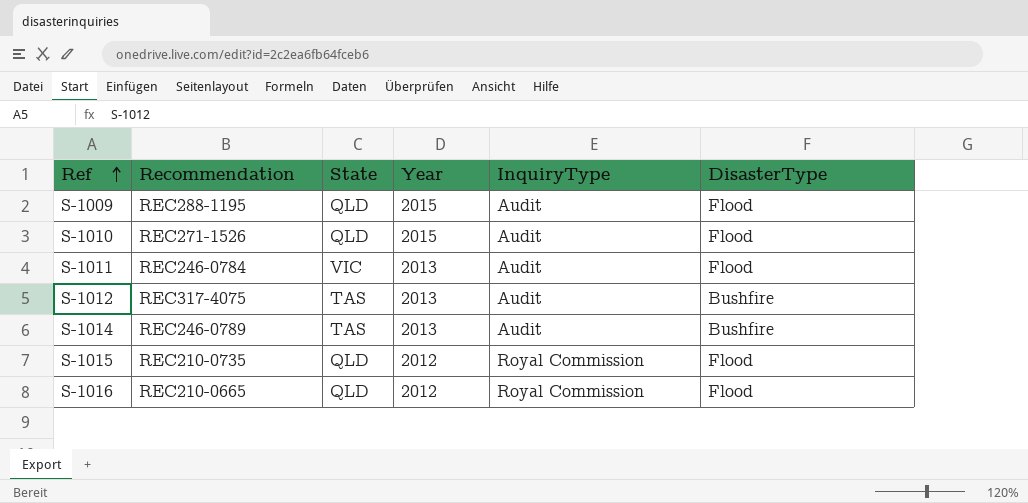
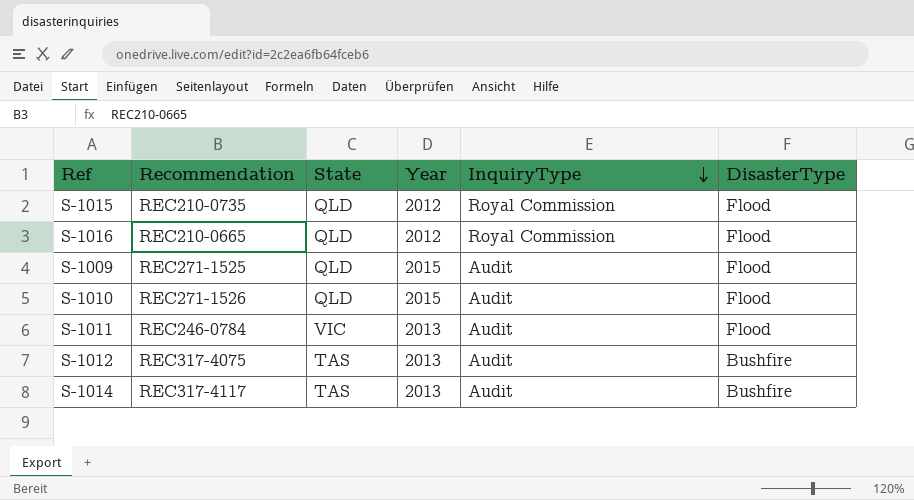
row order: Ref ascending -> InquiryType descending
S-1009 | Recommendation: REC288-1195 -> REC271-1525
S-1014 | Recommendation: REC246-0789 -> REC317-4117

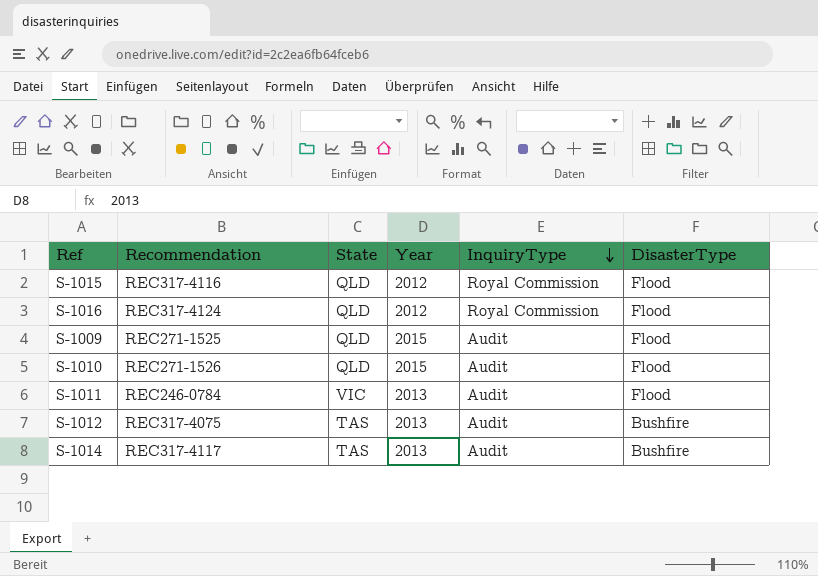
S-1015 | Recommendation: REC210-0735 -> REC317-4116
S-1016 | Recommendation: REC210-0665 -> REC317-4124

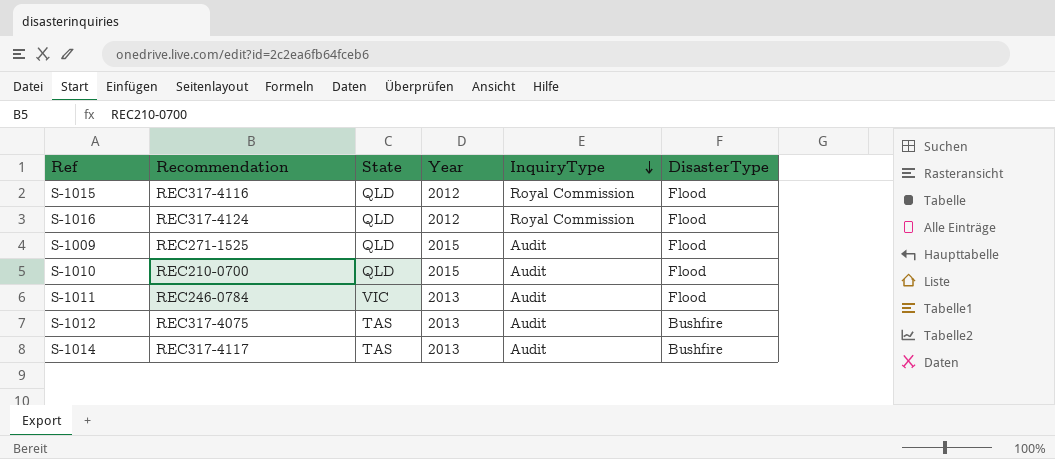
S-1010 | Recommendation: REC271-1526 -> REC210-0700

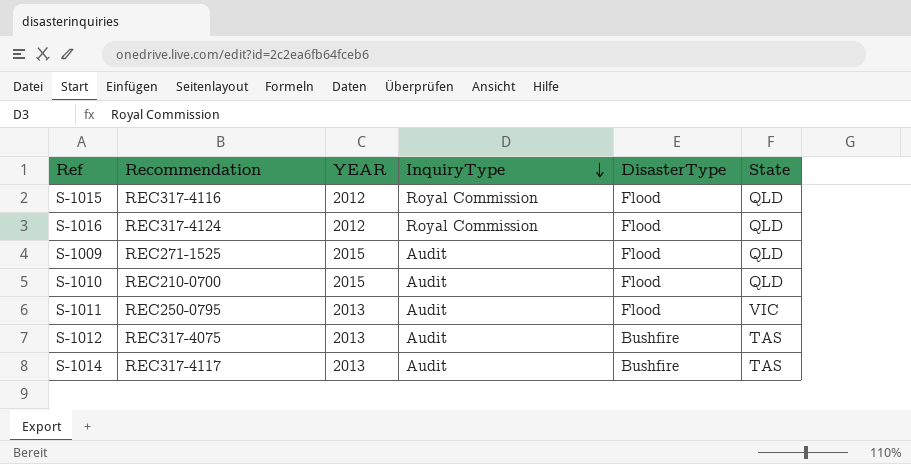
column name: Year -> YEAR
column State | position: 3 -> 6
S-1011 | Recommendation: REC246-0784 -> REC250-0795

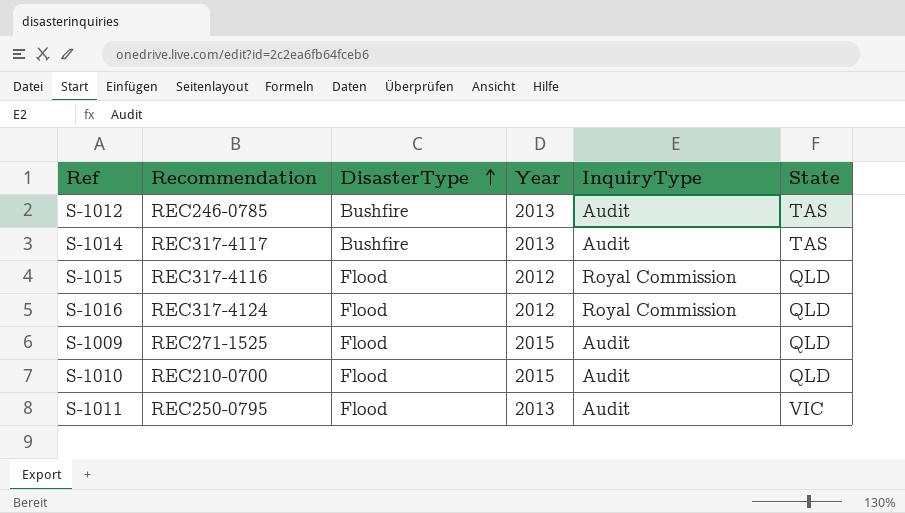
row order: InquiryType descending -> DisasterType ascending
column DisasterType | position: 5 -> 3
column name: YEAR -> Year
S-1012 | Recommendation: REC317-4075 -> REC246-0785

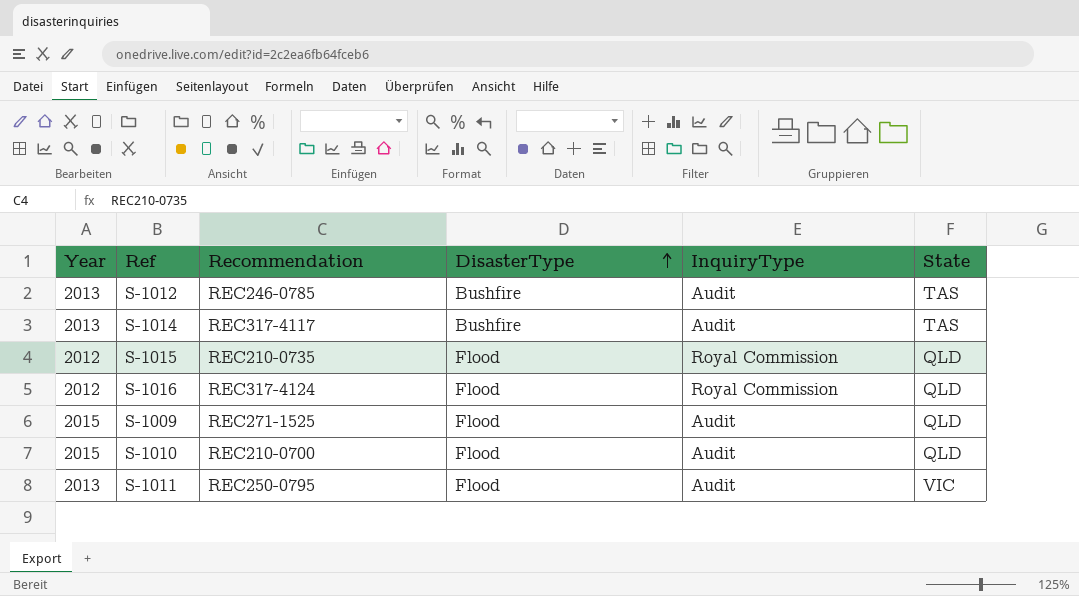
column Year | position: 4 -> 1
S-1015 | Recommendation: REC317-4116 -> REC210-0735

